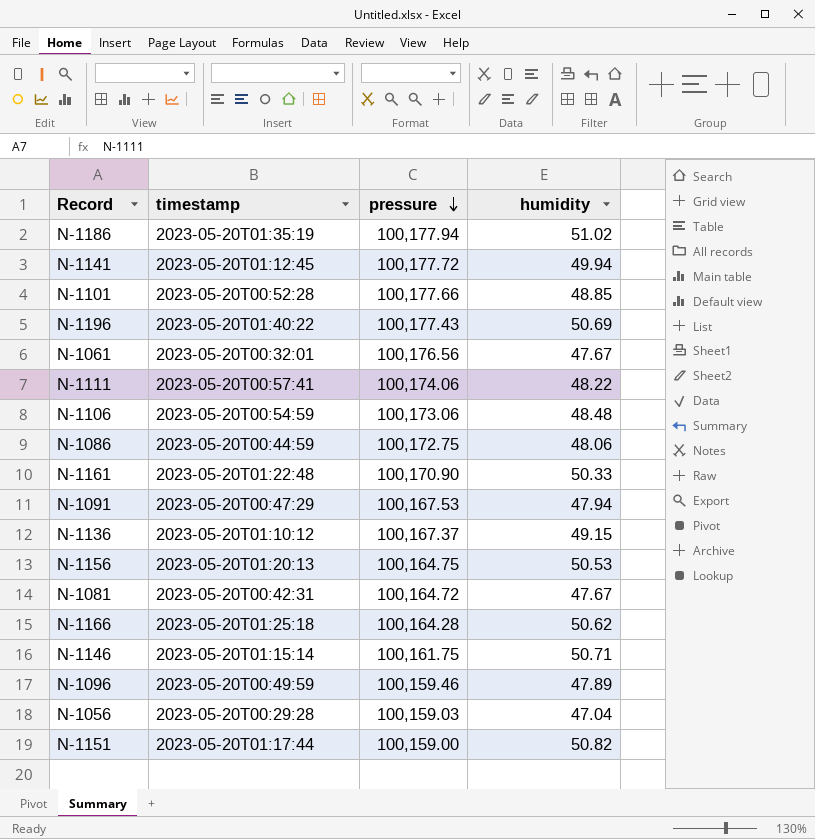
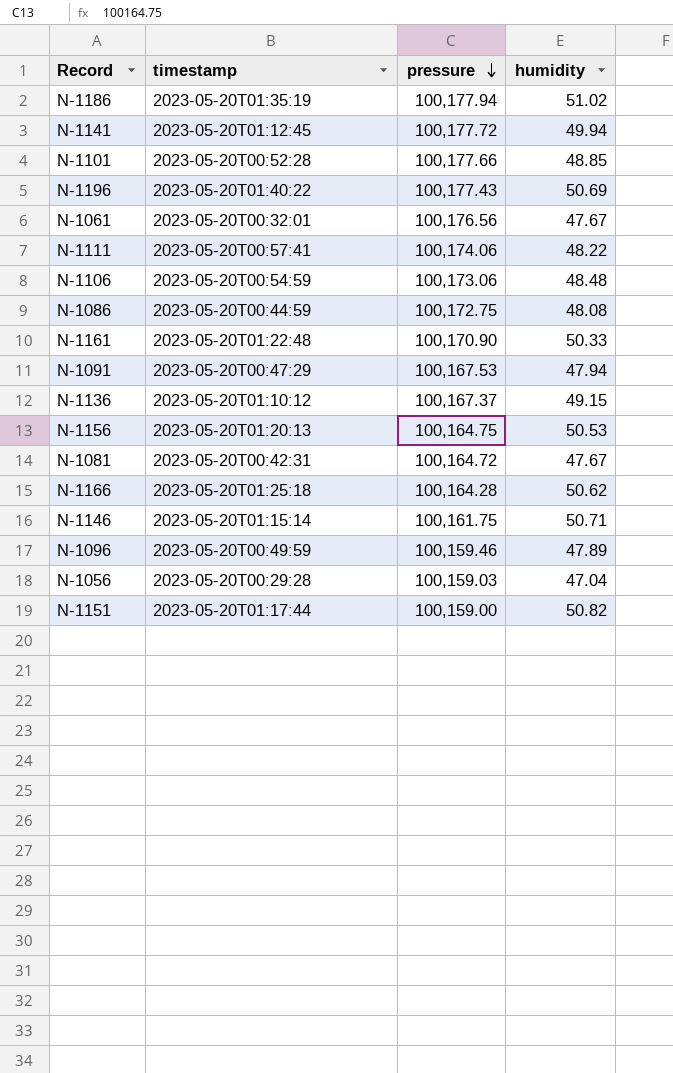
N-1086 | humidity: 48.06 -> 48.08

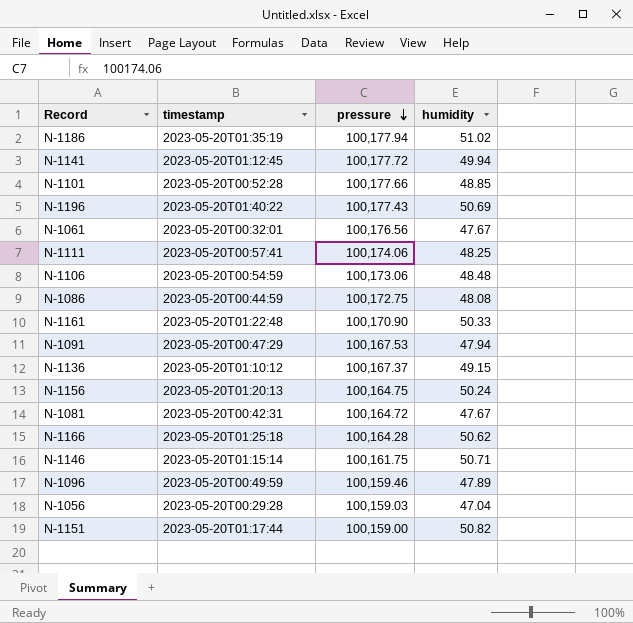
N-1111 | humidity: 48.22 -> 48.25
N-1156 | humidity: 50.53 -> 50.24

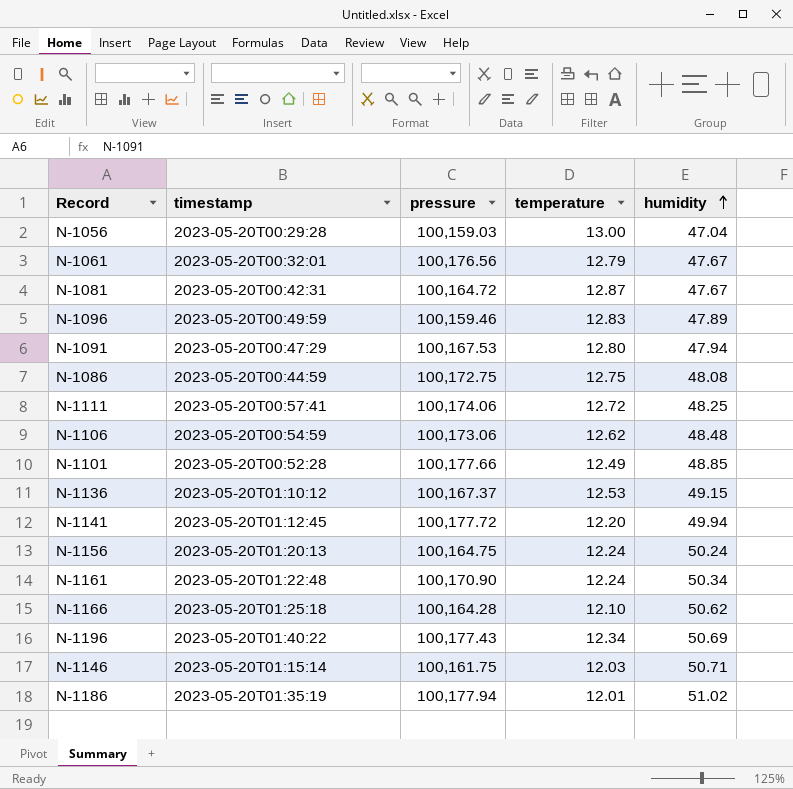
row order: pressure descending -> humidity ascending
column temperature | position: none -> 4
row N-1151: 2023-05-20T01:17:44 | 100,159.00 | 50.82 -> none
N-1161 | humidity: 50.33 -> 50.34

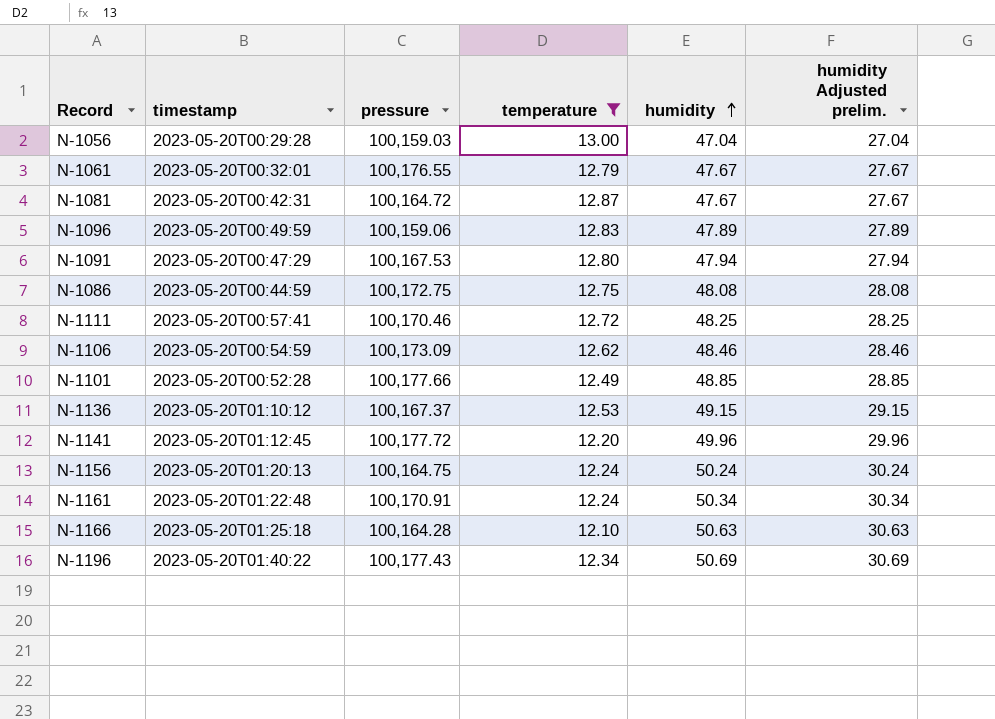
filter: none -> temperature >= 12.10
column humidity Adjusted prelim. | formula: none -> [humidity] - 20
N-1061 | pressure: 100,176.56 -> 100,176.55
N-1096 | pressure: 100,159.46 -> 100,159.06
N-1111 | pressure: 100,174.06 -> 100,170.46
N-1106 | pressure: 100,173.06 -> 100,173.09
N-1106 | humidity: 48.48 -> 48.46
N-1141 | humidity: 49.94 -> 49.96
N-1161 | pressure: 100,170.90 -> 100,170.91
N-1166 | humidity: 50.62 -> 50.63

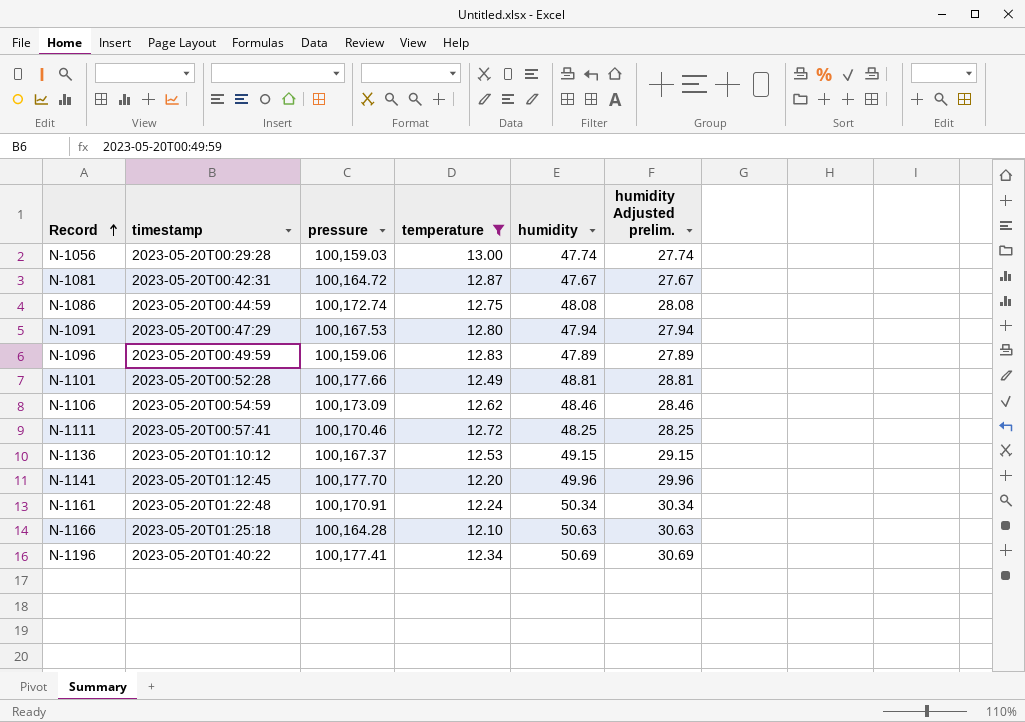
row order: humidity ascending -> Record ascending
row N-1061: 2023-05-20T00:32:01 | 100,176.55 | 12.79 | 47.67 | 27.67 -> none
row N-1156: 2023-05-20T01:20:13 | 100,164.75 | 12.24 | 50.24 | 30.24 -> none
N-1056 | humidity: 47.04 -> 47.74
N-1056 | humidity Adjusted prelim.: 27.04 -> 27.74
N-1086 | pressure: 100,172.75 -> 100,172.74
N-1101 | humidity: 48.85 -> 48.81
N-1101 | humidity Adjusted prelim.: 28.85 -> 28.81
N-1141 | pressure: 100,177.72 -> 100,177.70
N-1196 | pressure: 100,177.43 -> 100,177.41

